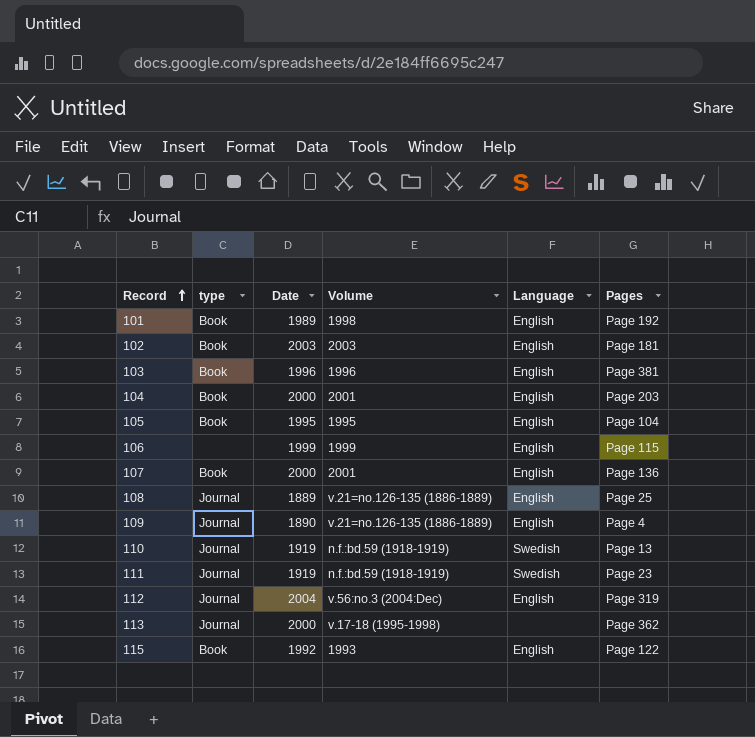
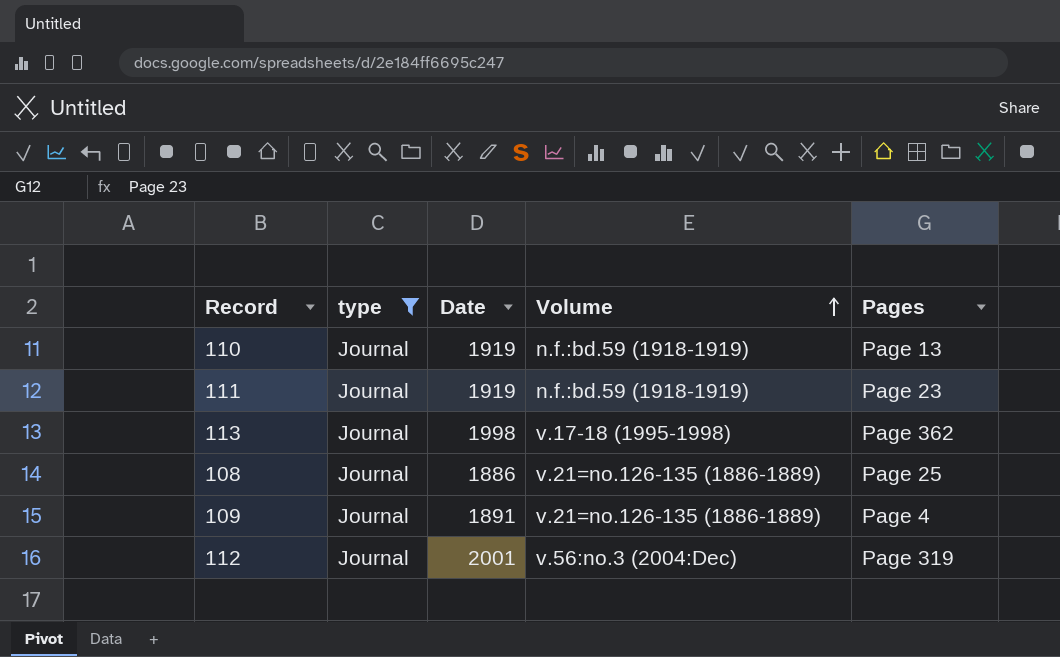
filter: none -> type = Journal
row order: Record ascending -> Volume ascending
column Language | position: 5 -> none
113 | Date: 2000 -> 1998
108 | Date: 1889 -> 1886
109 | Date: 1890 -> 1891
112 | Date: 2004 -> 2001

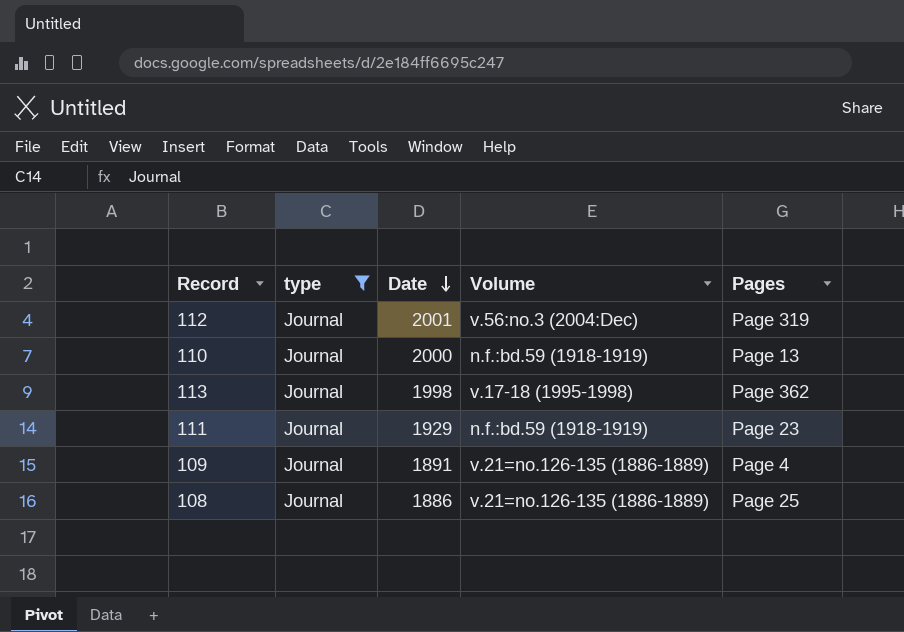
row order: Volume ascending -> Date descending
110 | Date: 1919 -> 2000
111 | Date: 1919 -> 1929

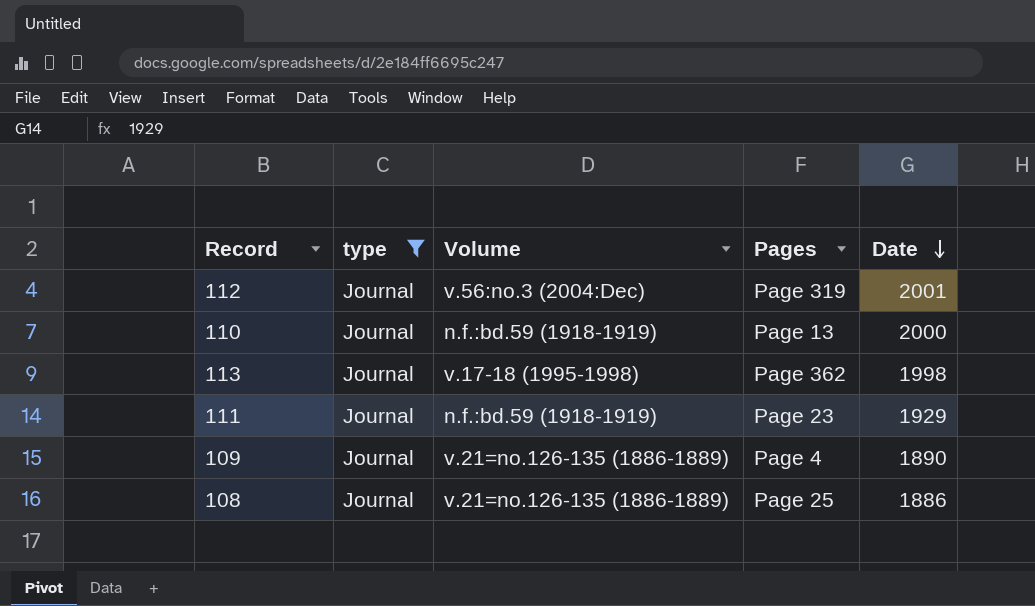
column Date | position: 3 -> 5
109 | Date: 1891 -> 1890

